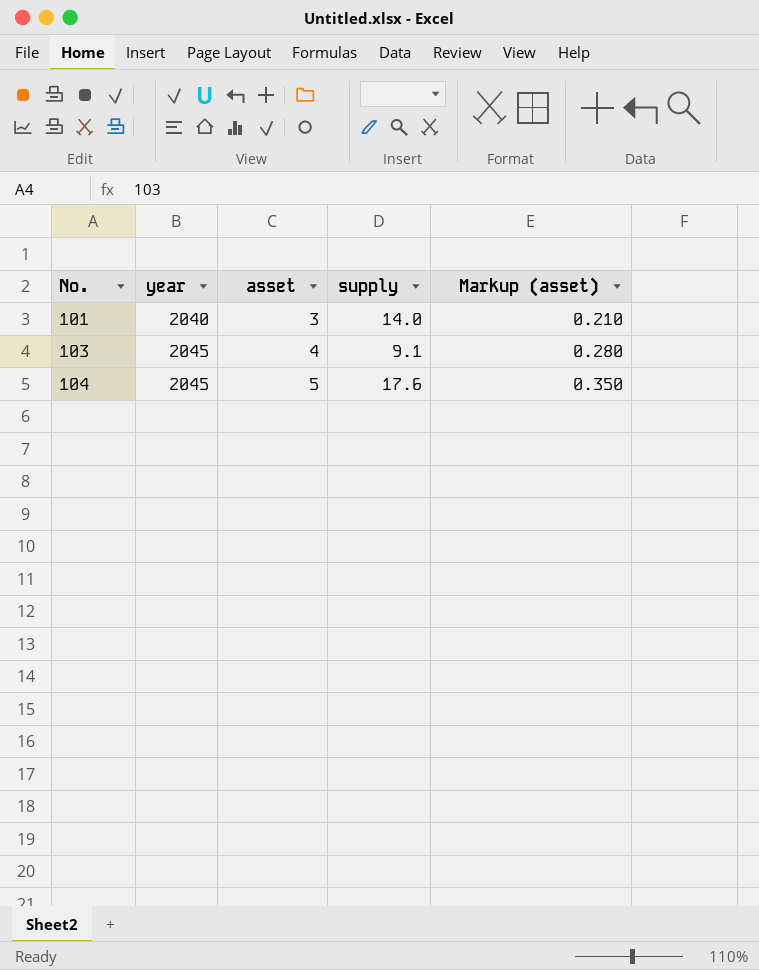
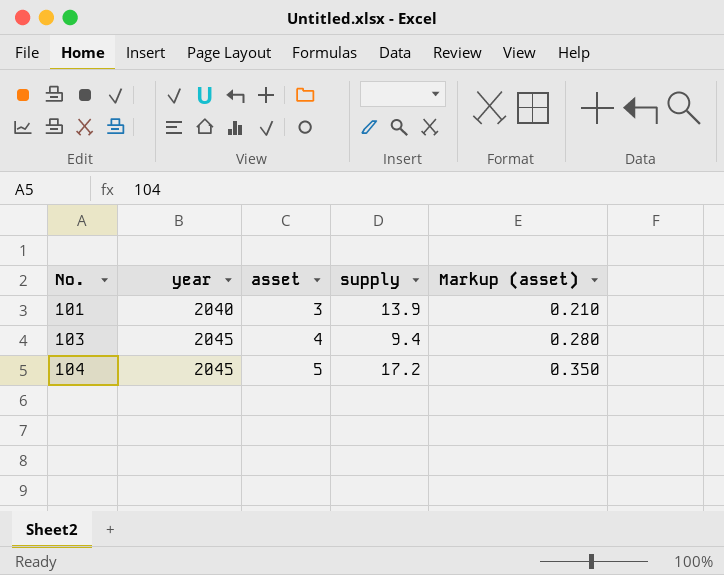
101 | supply: 14.0 -> 13.9
103 | supply: 9.1 -> 9.4
104 | supply: 17.6 -> 17.2

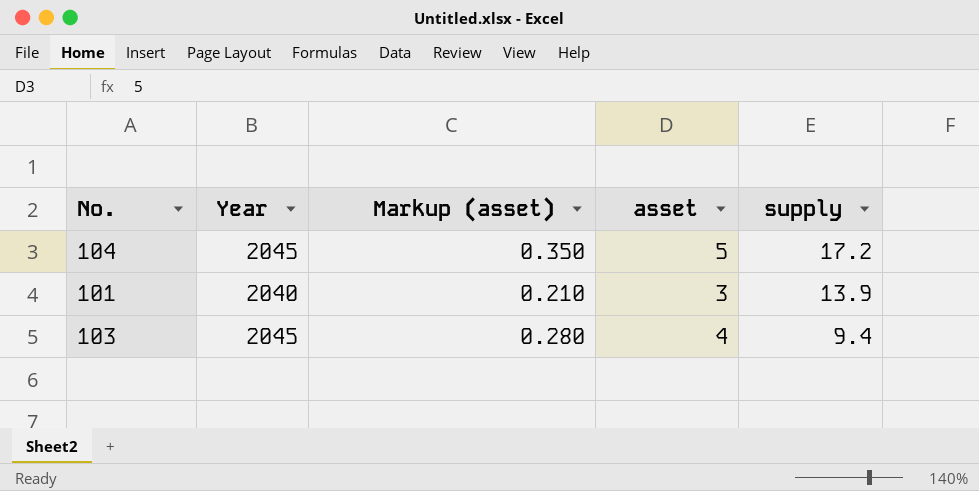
row order: No. ascending -> supply descending
column name: year -> Year
column Markup (asset) | position: 5 -> 3

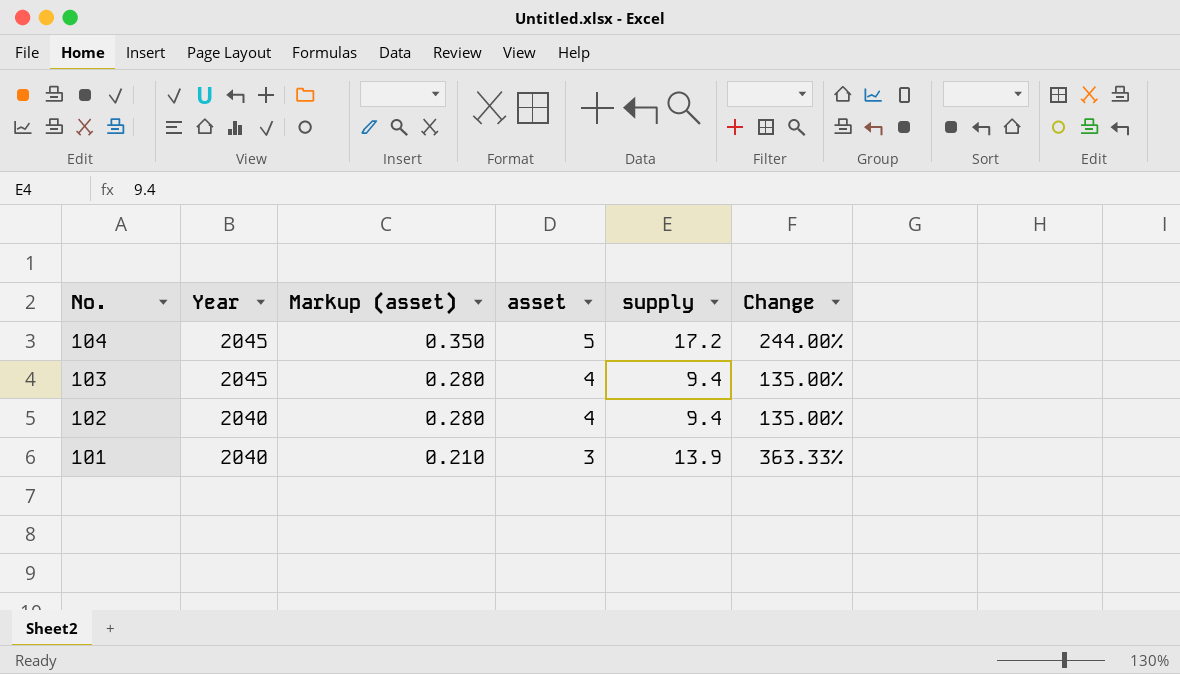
row order: supply descending -> No. descending
column Change | formula: none -> ([supply] - [asset]) / [asset]
row 102: none -> 2040 | 0.280 | 4 | 9.4 | 135.00%

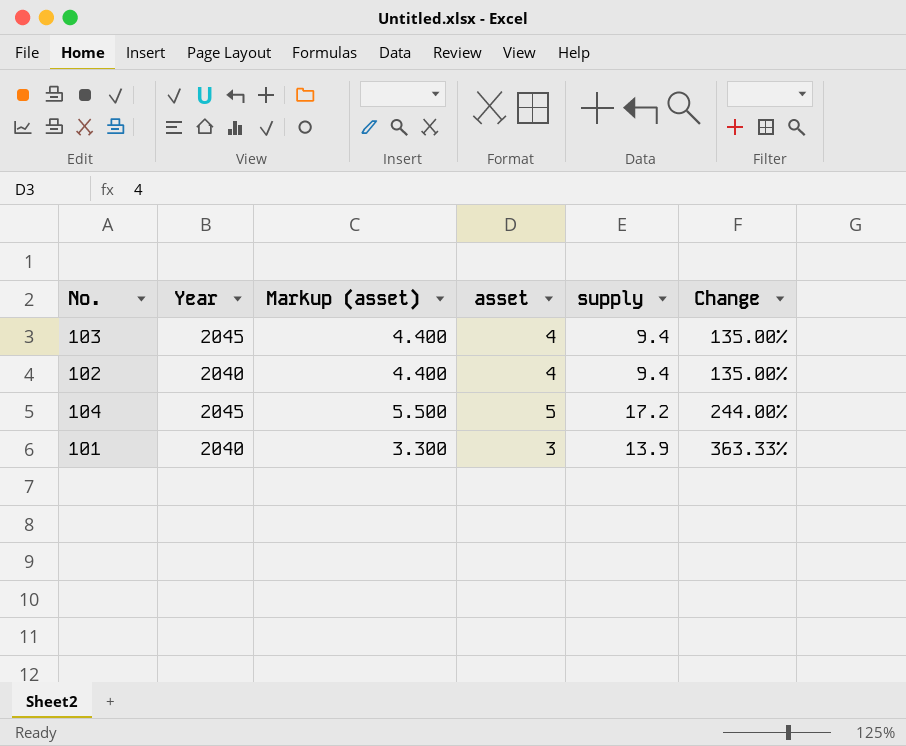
row order: No. descending -> Change ascending
column Markup (asset) | formula: [asset] * 0.07 -> [asset] * 1.1

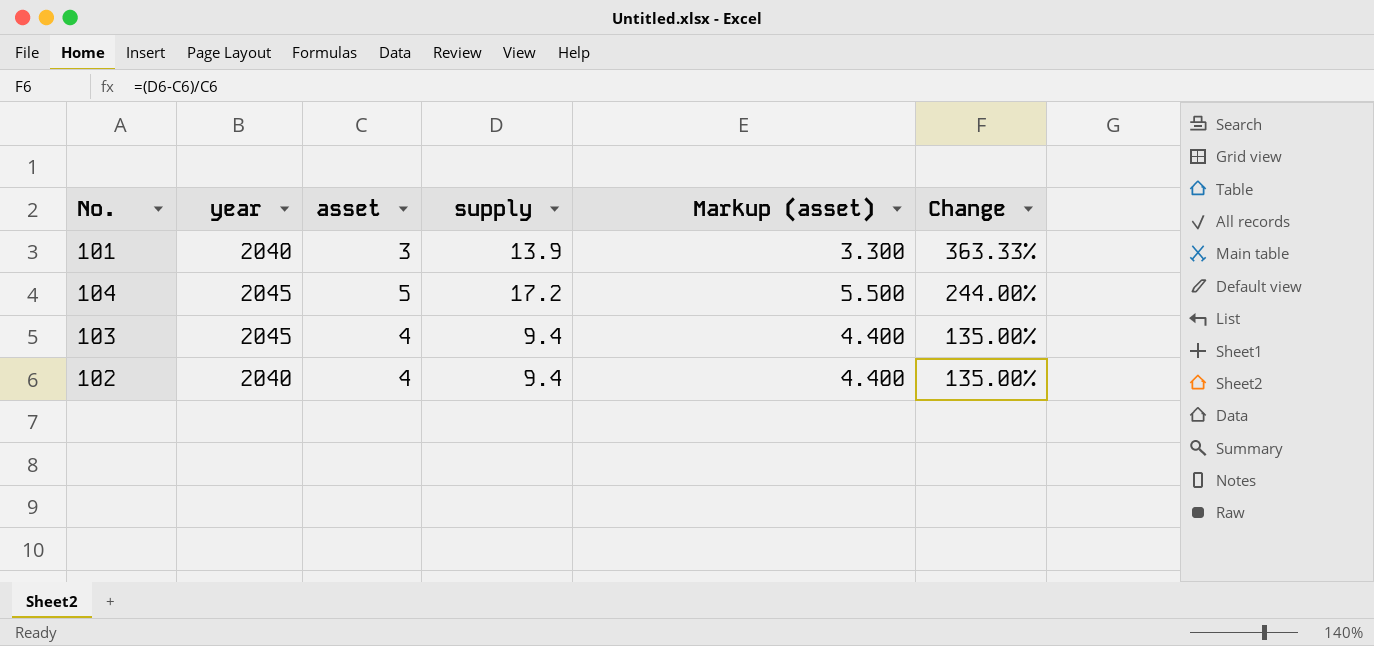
row order: Change ascending -> Change descending
column name: Year -> year
column Markup (asset) | position: 3 -> 5

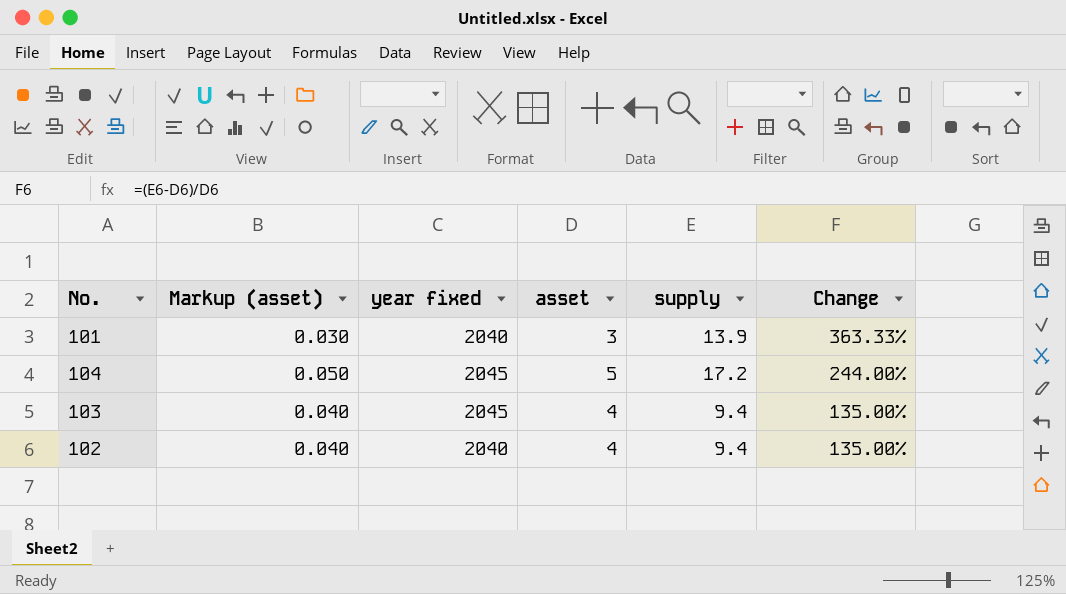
column Markup (asset) | formula: [asset] * 1.1 -> [asset] * 0.01
column Markup (asset) | position: 5 -> 2
column name: year -> year fixed

